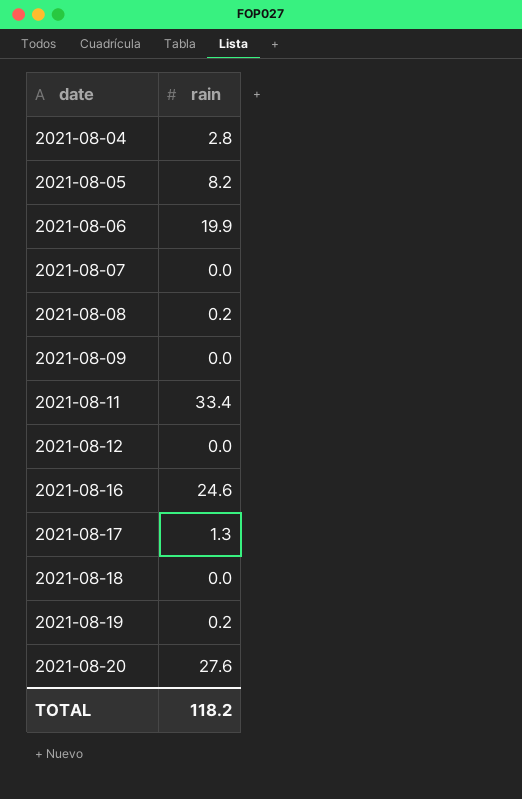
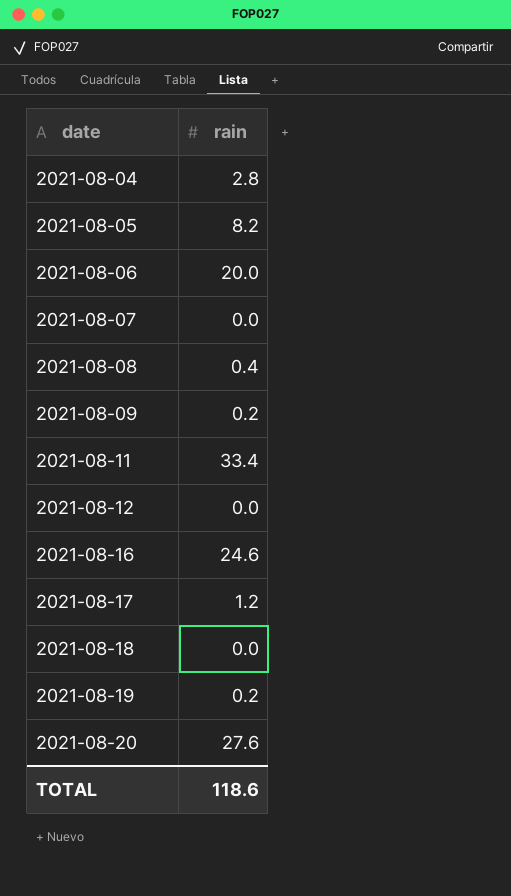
2021-08-06 | rain: 19.9 -> 20.0
2021-08-08 | rain: 0.2 -> 0.4
2021-08-09 | rain: 0.0 -> 0.2
2021-08-17 | rain: 1.3 -> 1.2
TOTAL | rain: 118.2 -> 118.6

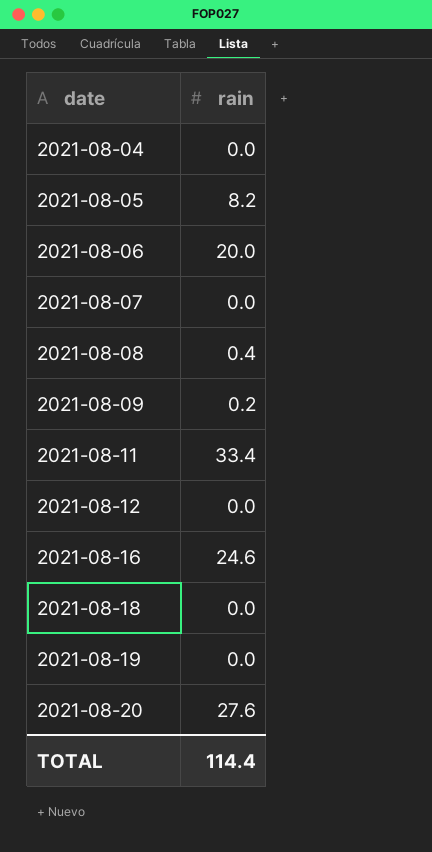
row 2021-08-17: 1.2 -> none
2021-08-04 | rain: 2.8 -> 0.0
2021-08-19 | rain: 0.2 -> 0.0
TOTAL | rain: 118.6 -> 114.4

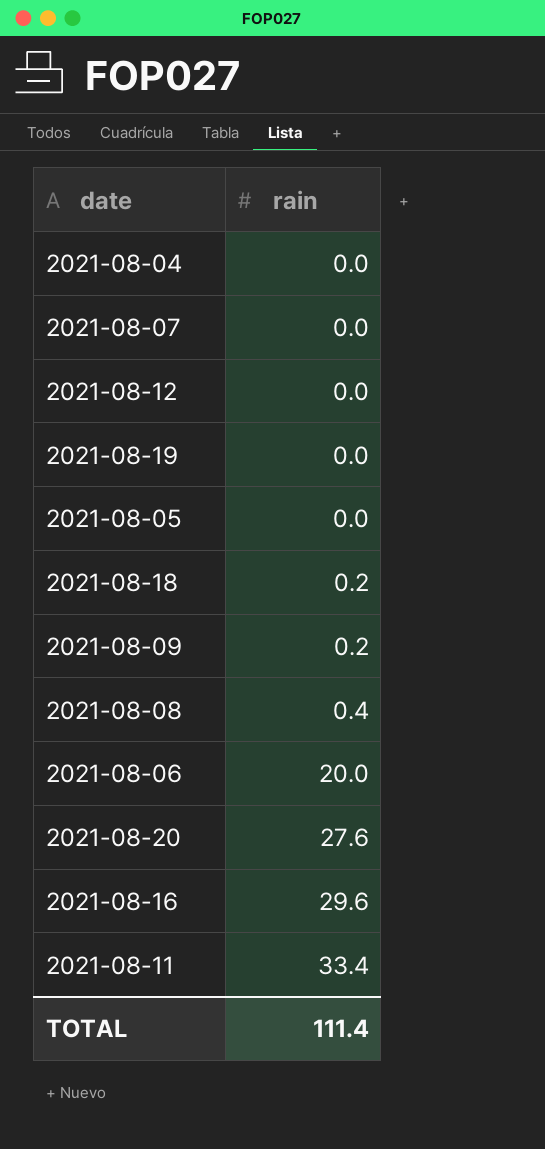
row order: date ascending -> rain ascending
2021-08-05 | rain: 8.2 -> 0.0
2021-08-18 | rain: 0.0 -> 0.2
2021-08-16 | rain: 24.6 -> 29.6
TOTAL | rain: 114.4 -> 111.4

